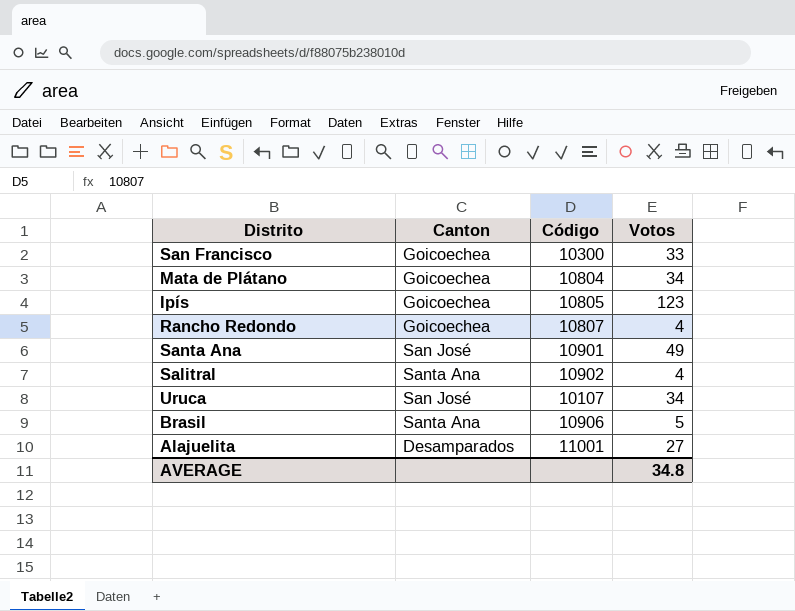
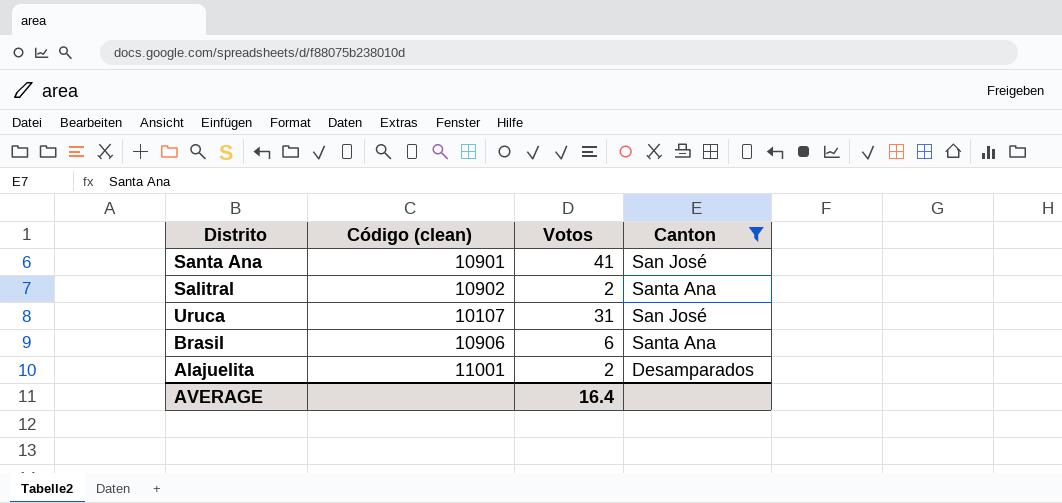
filter: none -> Canton != Goicoechea
column name: Código -> Código (clean)
column Canton | position: 2 -> 4
Santa Ana | Votos: 49 -> 41
Salitral | Votos: 4 -> 2
Uruca | Votos: 34 -> 31
Brasil | Votos: 5 -> 6
Alajuelita | Votos: 27 -> 2
AVERAGE | Votos: 34.8 -> 16.4

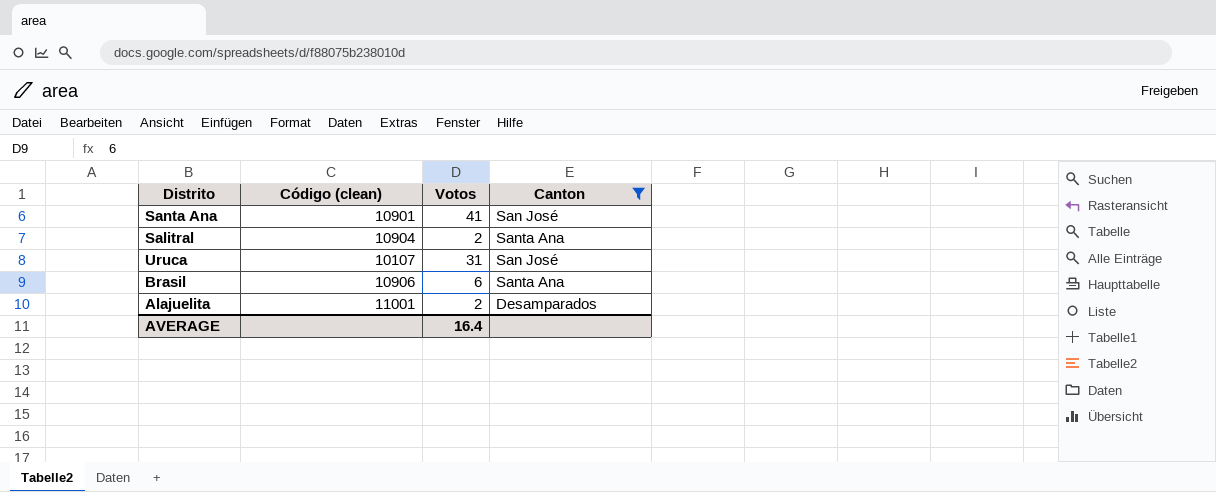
Salitral | Código (clean): 10902 -> 10904

